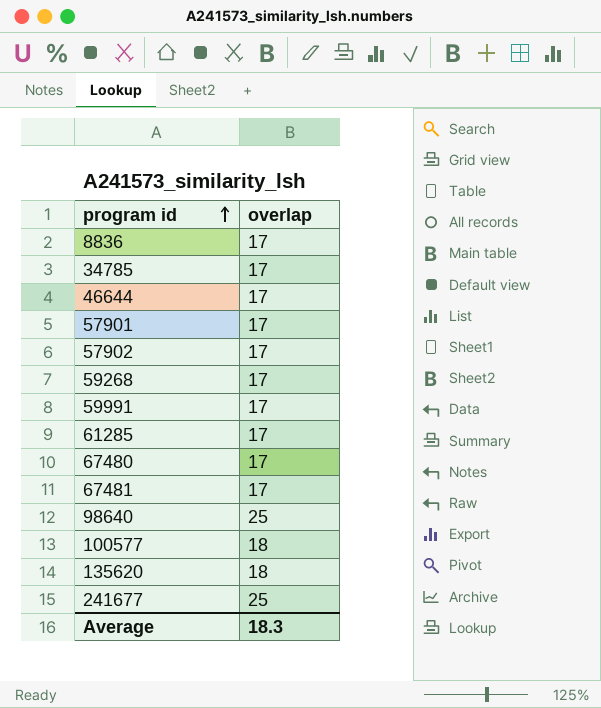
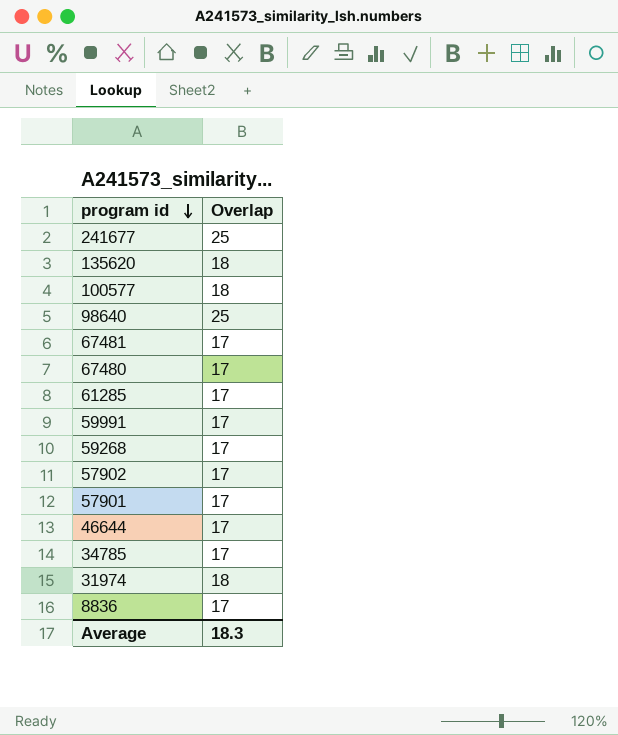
row order: program id ascending -> program id descending
column name: overlap -> Overlap
row 31974: none -> 18

